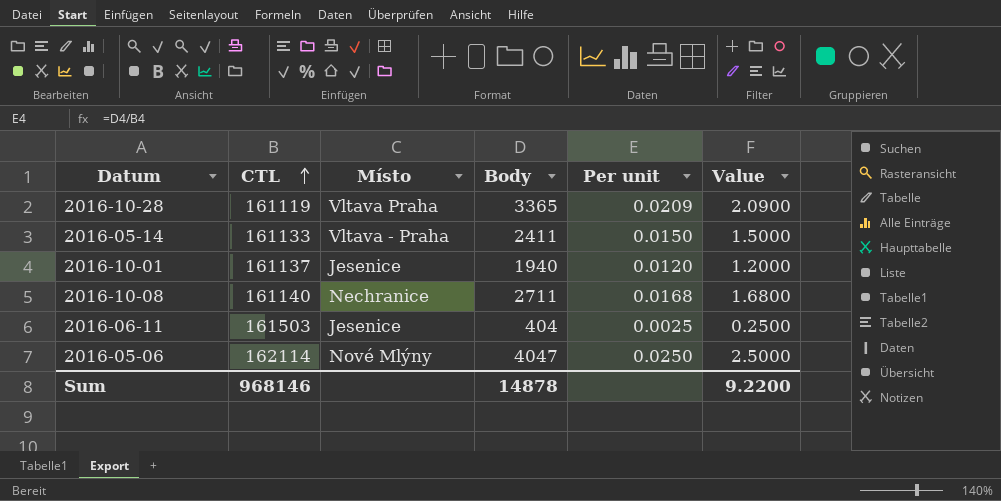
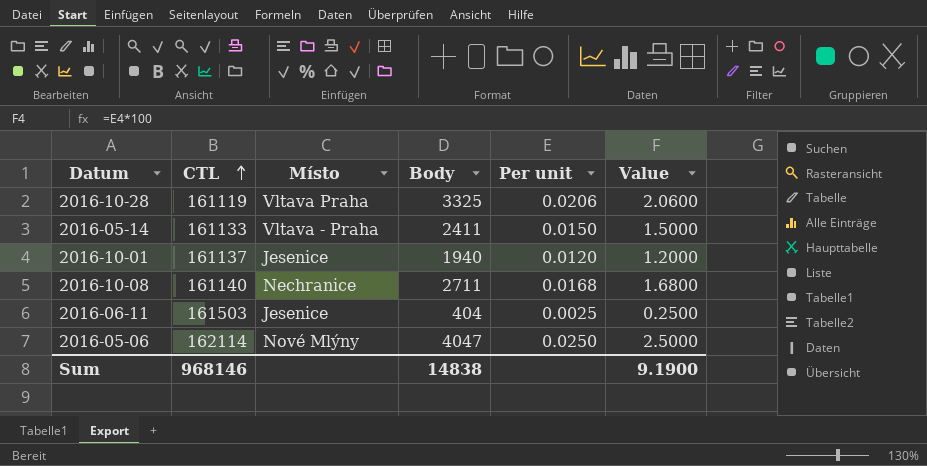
2016-10-28 | Body: 3365 -> 3325
2016-10-28 | Per unit: 0.0209 -> 0.0206
2016-10-28 | Value: 2.0900 -> 2.0600
Sum | Body: 14878 -> 14838
Sum | Value: 9.2200 -> 9.1900

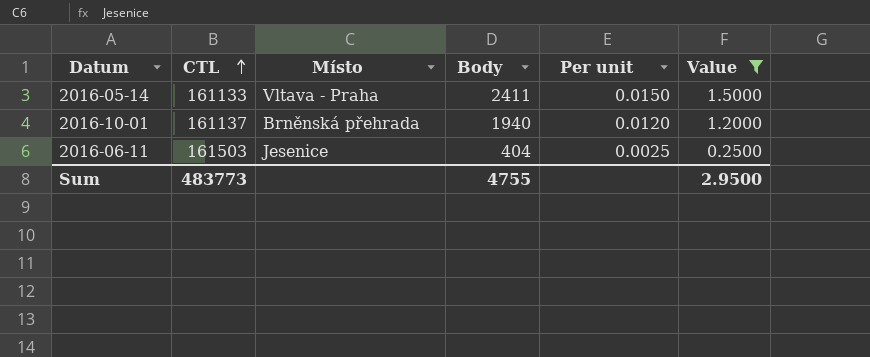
filter: none -> Value <= 1.5000
2016-10-01 | Místo: Jesenice -> Brněnská přehrada
Sum | CTL: 968146 -> 483773
Sum | Body: 14838 -> 4755
Sum | Value: 9.1900 -> 2.9500

